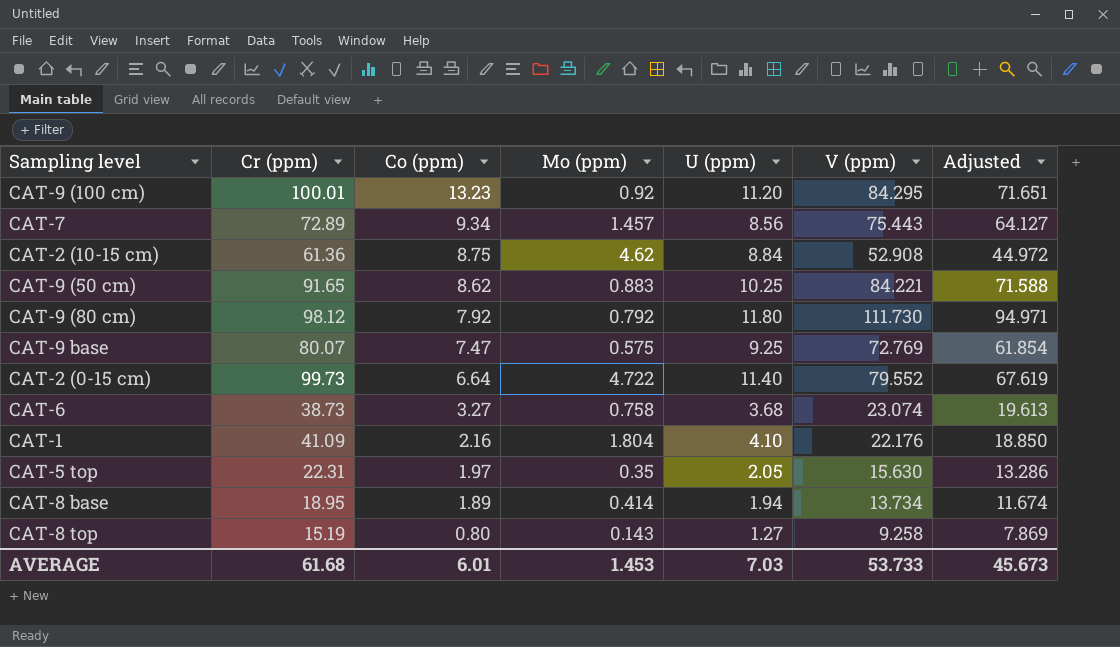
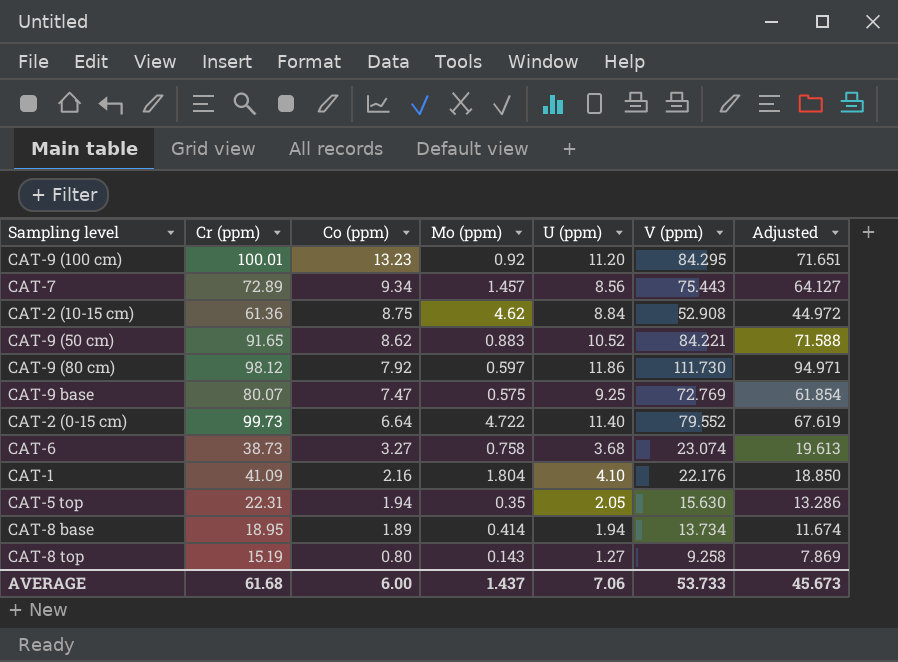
CAT-9 (50 cm) | U (ppm): 10.25 -> 10.52
CAT-9 (80 cm) | Mo (ppm): 0.792 -> 0.597
CAT-9 (80 cm) | U (ppm): 11.80 -> 11.86
CAT-5 top | Co (ppm): 1.97 -> 1.94
AVERAGE | Co (ppm): 6.01 -> 6.00
AVERAGE | Mo (ppm): 1.453 -> 1.437
AVERAGE | U (ppm): 7.03 -> 7.06

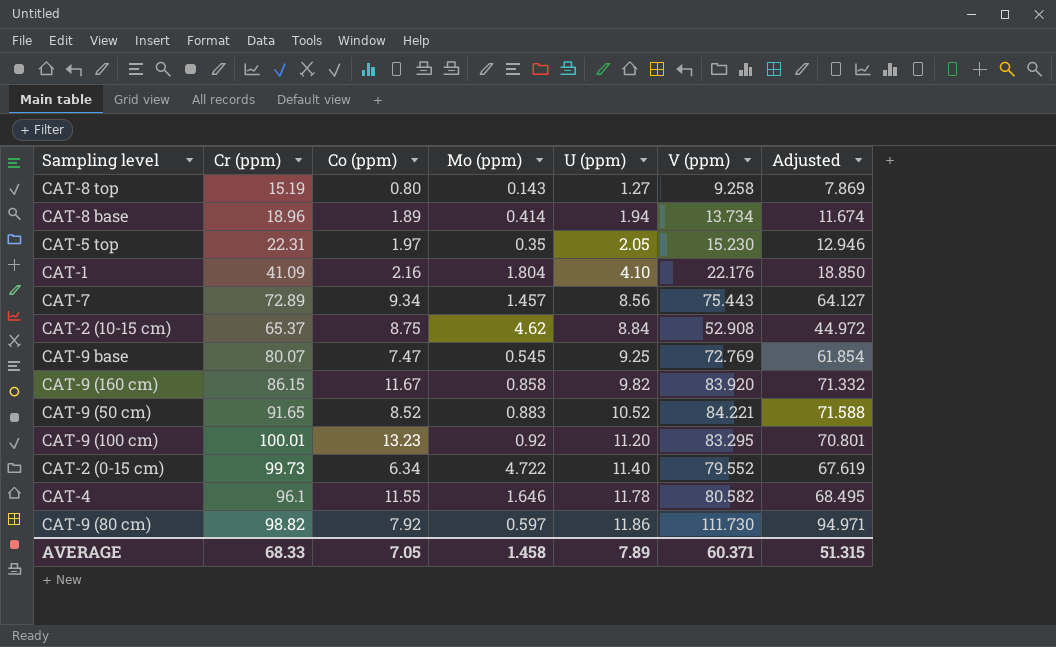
row order: Co (ppm) descending -> U (ppm) ascending
row CAT-6: 38.73 | 3.27 | 0.758 | 3.68 | 23.074 | 19.613 -> none
CAT-8 base | Cr (ppm): 18.95 -> 18.96
CAT-5 top | Co (ppm): 1.94 -> 1.97
CAT-5 top | V (ppm): 15.630 -> 15.230
CAT-5 top | Adjusted: 13.286 -> 12.946
CAT-2 (10-15 cm) | Cr (ppm): 61.36 -> 65.37
CAT-9 base | Mo (ppm): 0.575 -> 0.545
row CAT-9 (160 cm): none -> 86.15 | 11.67 | 0.858 | 9.82 | 83.920 | 71.332
CAT-9 (50 cm) | Co (ppm): 8.62 -> 8.52
CAT-9 (100 cm) | V (ppm): 84.295 -> 83.295
CAT-9 (100 cm) | Adjusted: 71.651 -> 70.801
CAT-2 (0-15 cm) | Co (ppm): 6.64 -> 6.34
row CAT-4: none -> 96.1 | 11.55 | 1.646 | 11.78 | 80.582 | 68.495
CAT-9 (80 cm) | Cr (ppm): 98.12 -> 98.82
AVERAGE | Cr (ppm): 61.68 -> 68.33
AVERAGE | Co (ppm): 6.00 -> 7.05
AVERAGE | Mo (ppm): 1.437 -> 1.458
AVERAGE | U (ppm): 7.06 -> 7.89
AVERAGE | V (ppm): 53.733 -> 60.371
AVERAGE | Adjusted: 45.673 -> 51.315

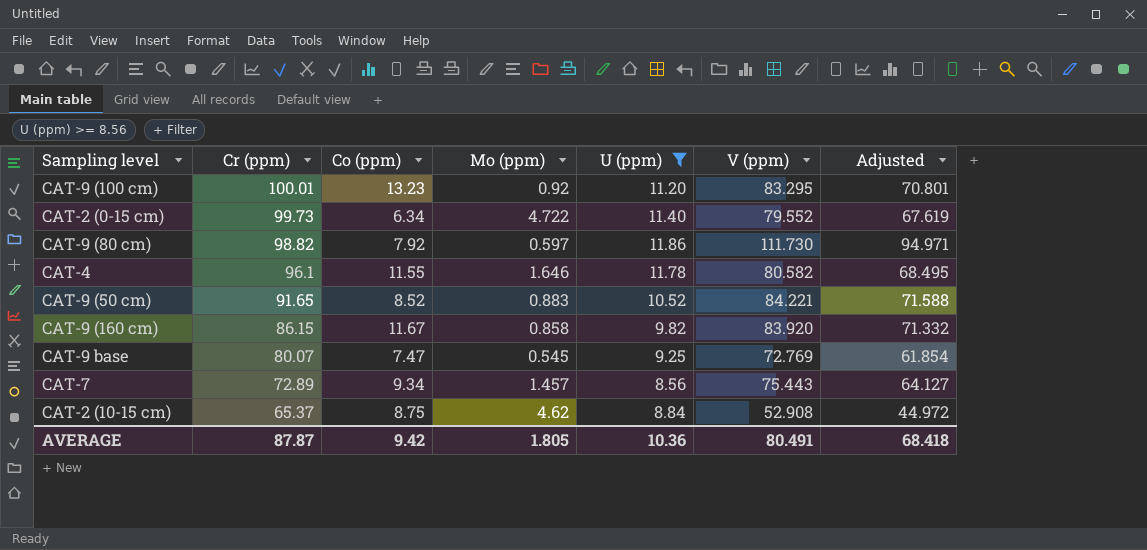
filter: none -> U (ppm) >= 8.56
row order: U (ppm) ascending -> Cr (ppm) descending
AVERAGE | Cr (ppm): 68.33 -> 87.87
AVERAGE | Co (ppm): 7.05 -> 9.42
AVERAGE | Mo (ppm): 1.458 -> 1.805
AVERAGE | U (ppm): 7.89 -> 10.36
AVERAGE | V (ppm): 60.371 -> 80.491
AVERAGE | Adjusted: 51.315 -> 68.418

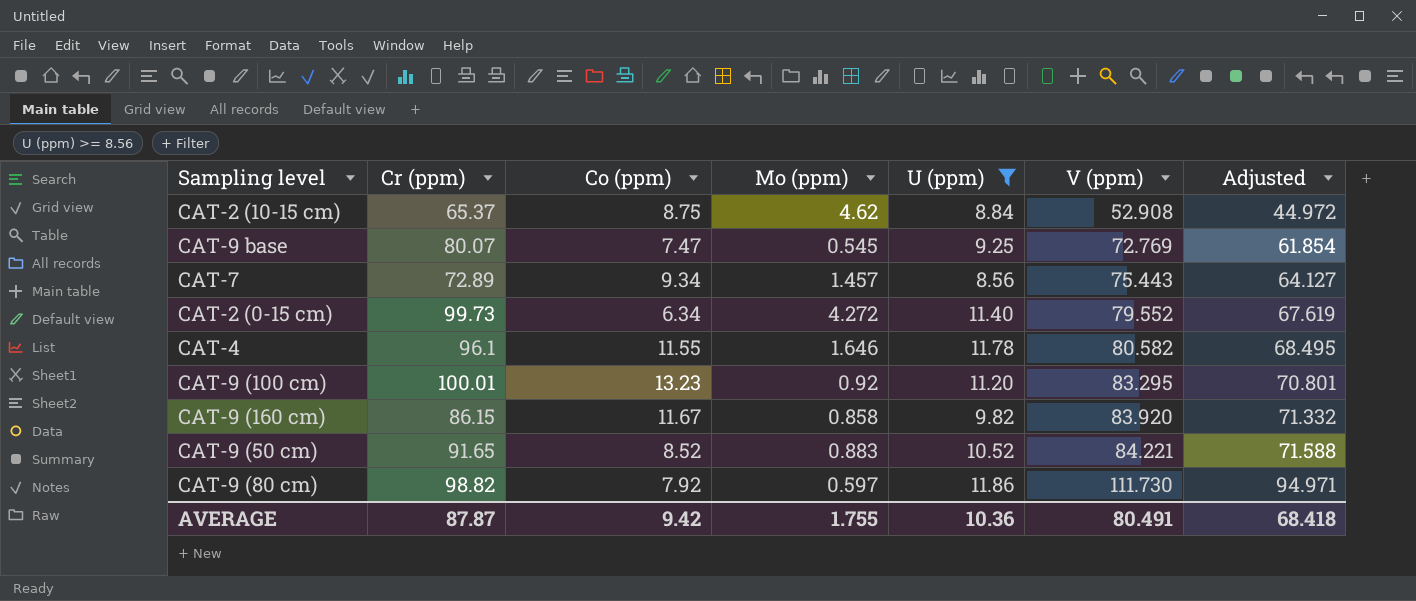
row order: Cr (ppm) descending -> V (ppm) ascending
CAT-2 (0-15 cm) | Mo (ppm): 4.722 -> 4.272
AVERAGE | Mo (ppm): 1.805 -> 1.755

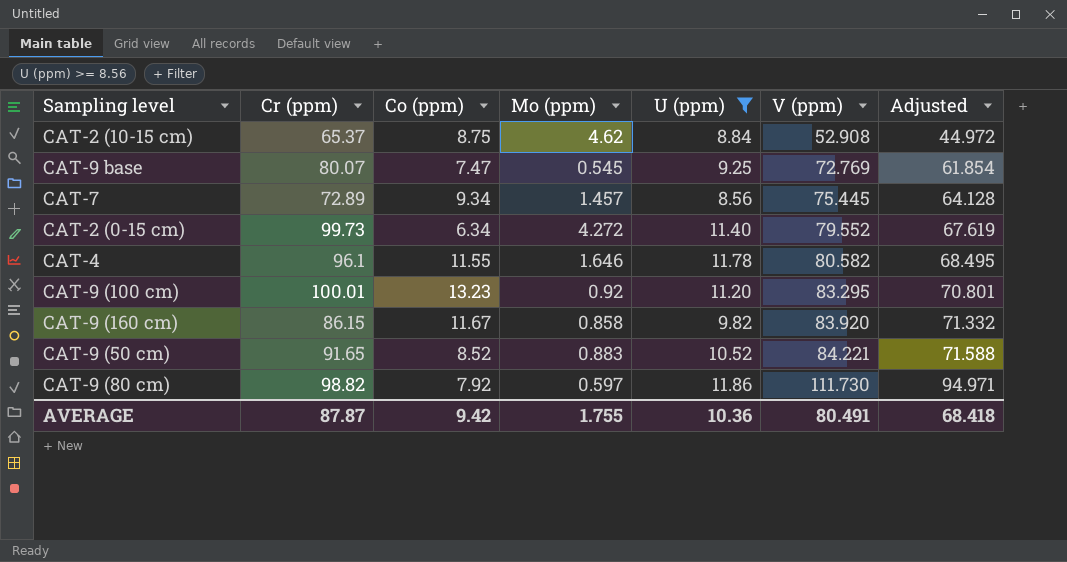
CAT-7 | V (ppm): 75.443 -> 75.445
CAT-7 | Adjusted: 64.127 -> 64.128

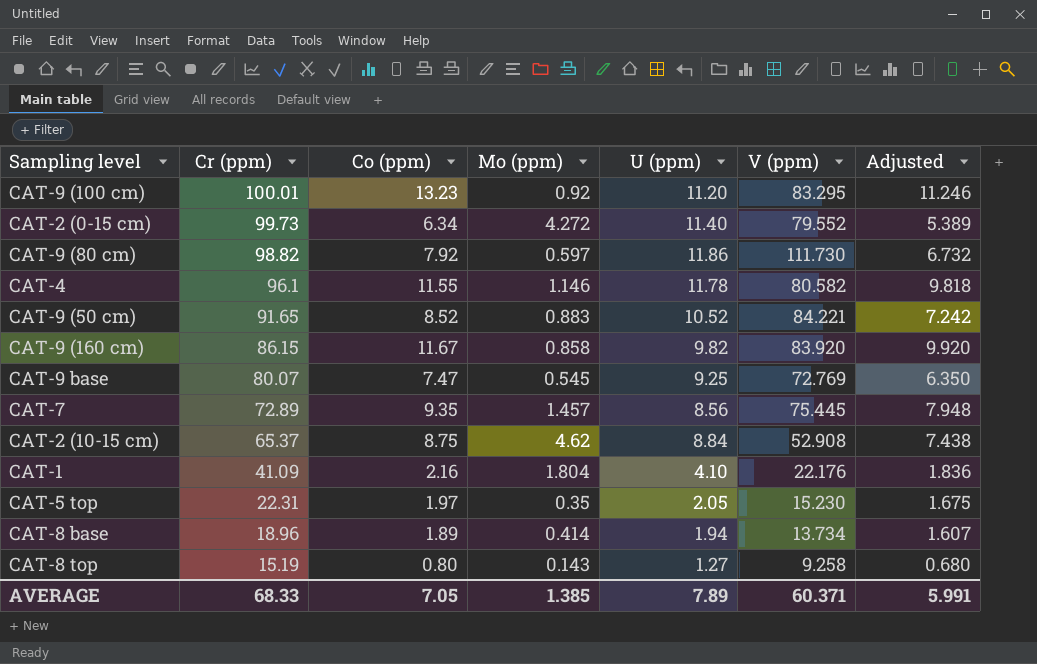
filter: U (ppm) >= 8.56 -> none
row order: V (ppm) ascending -> Cr (ppm) descending
column Adjusted | formula: [V (ppm)] * 0.85 -> [Co (ppm)] * 0.85
CAT-4 | Mo (ppm): 1.646 -> 1.146
CAT-7 | Co (ppm): 9.34 -> 9.35
AVERAGE | Cr (ppm): 87.87 -> 68.33
AVERAGE | Co (ppm): 9.42 -> 7.05
AVERAGE | Mo (ppm): 1.755 -> 1.385
AVERAGE | U (ppm): 10.36 -> 7.89
AVERAGE | V (ppm): 80.491 -> 60.371
AVERAGE | Adjusted: 68.418 -> 5.991

